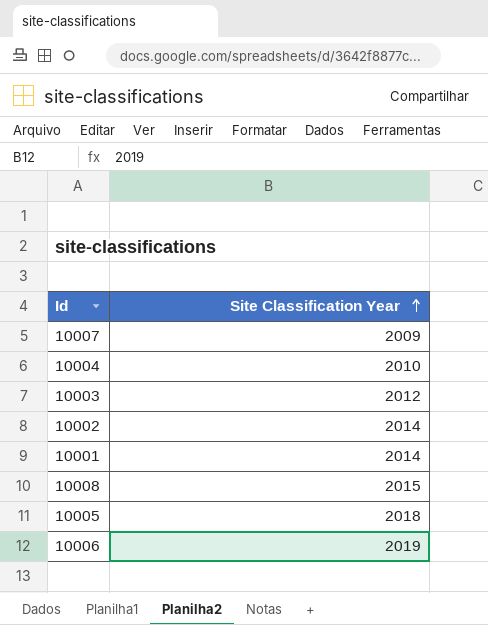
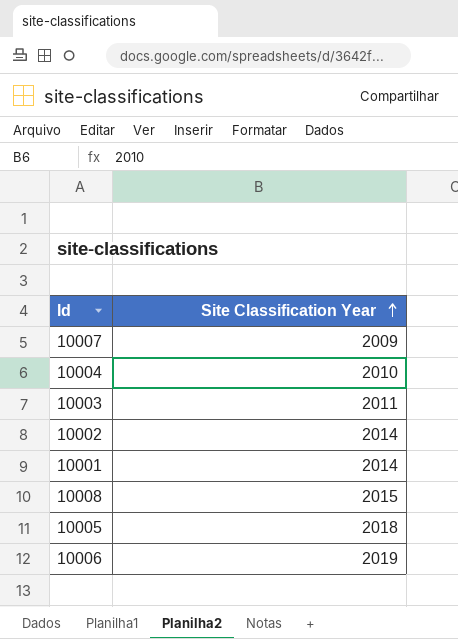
10003 | Site Classification Year: 2012 -> 2011

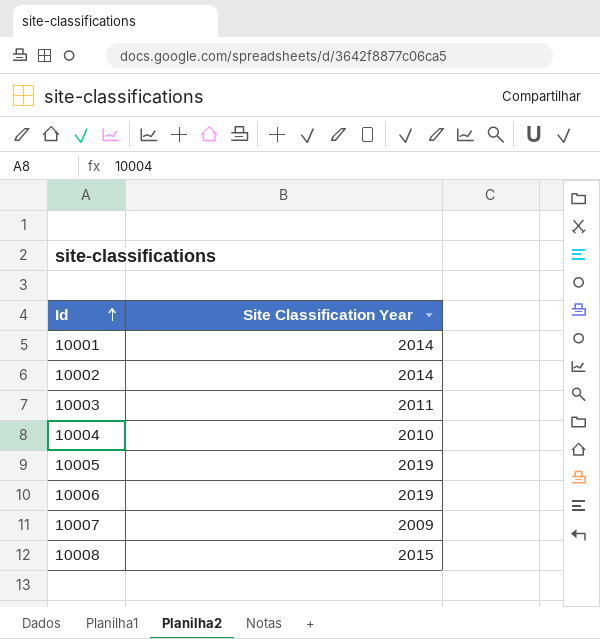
row order: Site Classification Year ascending -> Id ascending
10005 | Site Classification Year: 2018 -> 2019

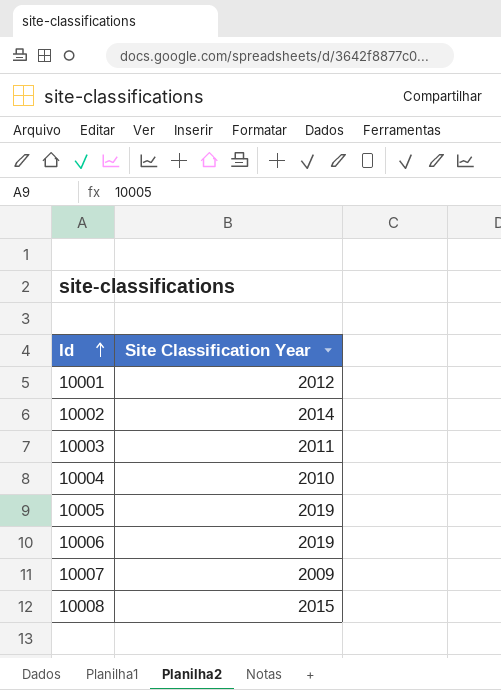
10001 | Site Classification Year: 2014 -> 2012

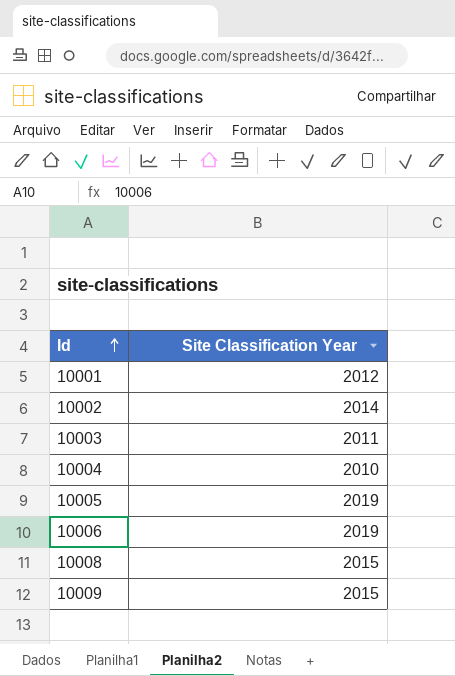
row 10007: 2009 -> none
row 10009: none -> 2015

